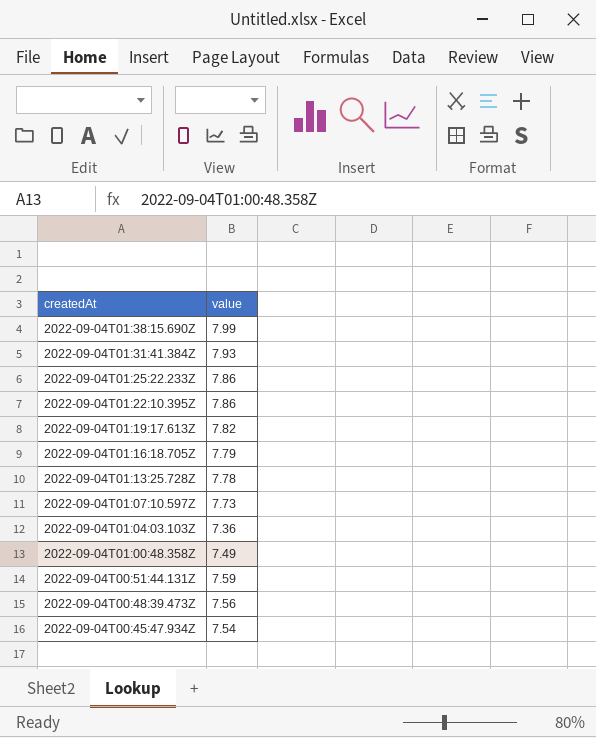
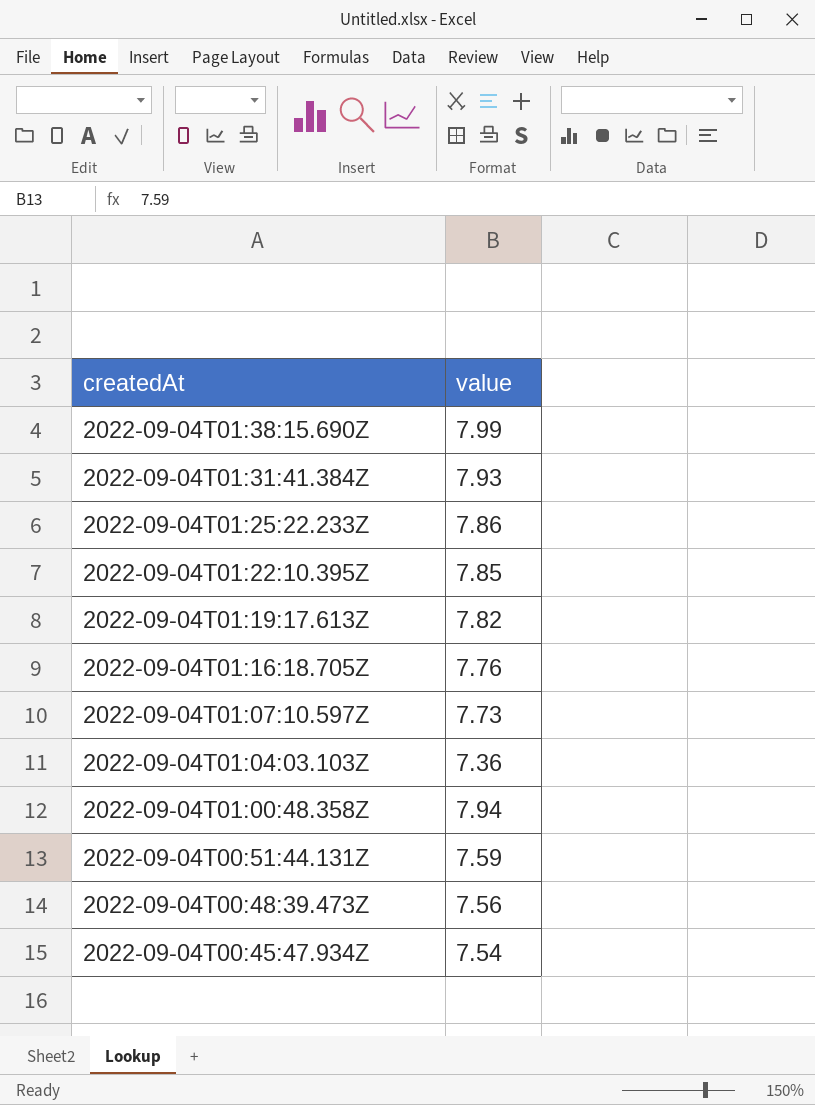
row 2022-09-04T01:13:25.728Z: 7.78 -> none
2022-09-04T01:22:10.395Z | value: 7.86 -> 7.85
2022-09-04T01:16:18.705Z | value: 7.79 -> 7.76
2022-09-04T01:00:48.358Z | value: 7.49 -> 7.94

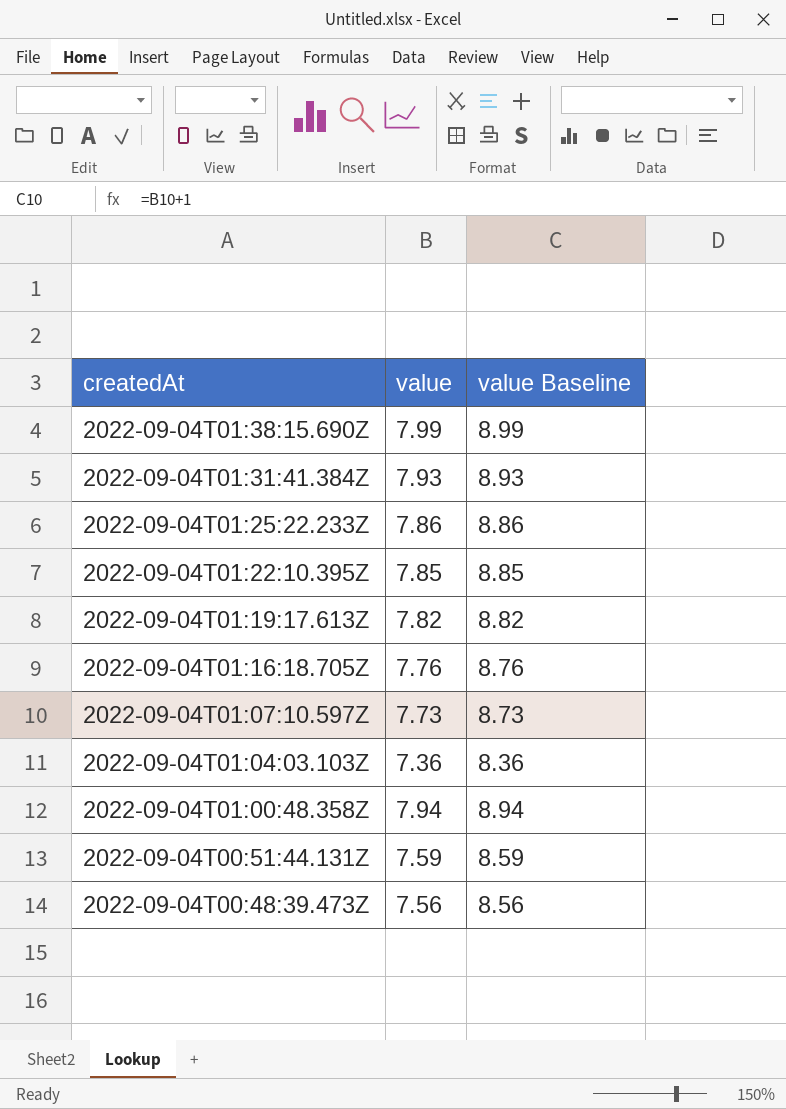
column value Baseline | formula: none -> [value] + 1
row 2022-09-04T00:45:47.934Z: 7.54 -> none

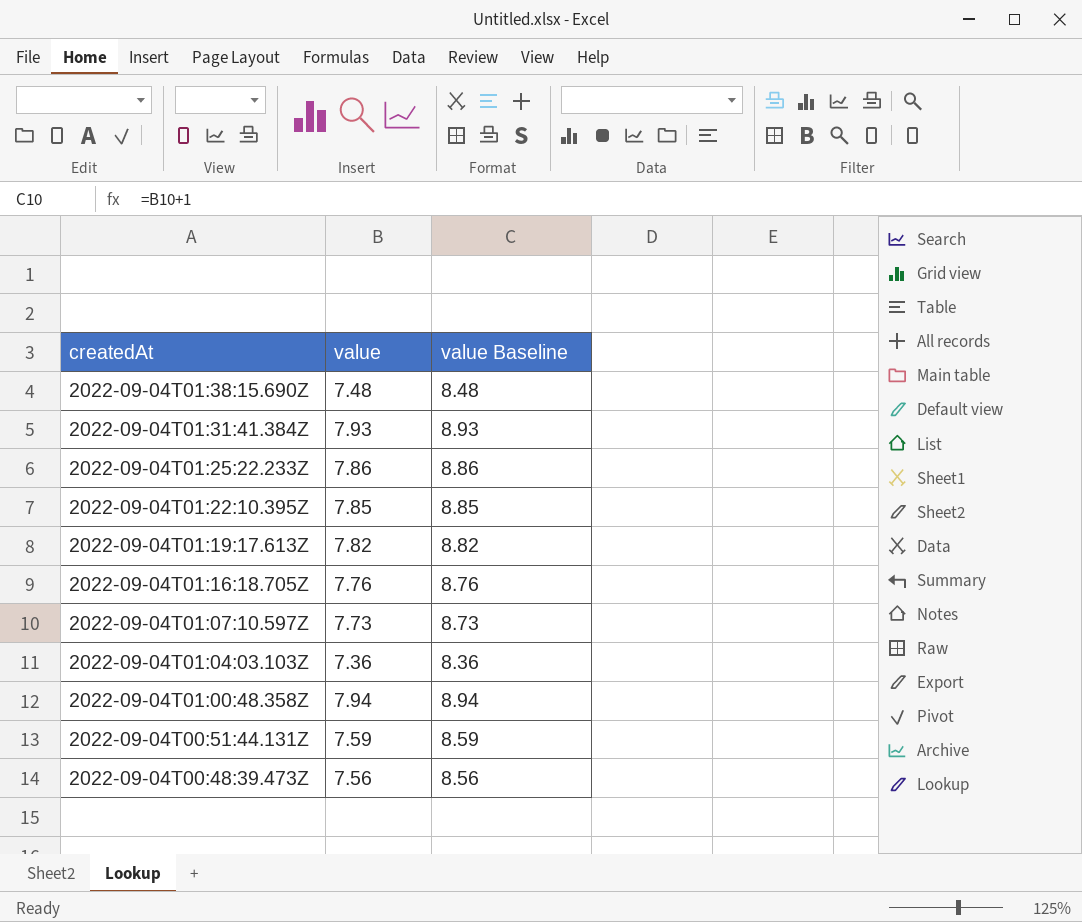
2022-09-04T01:38:15.690Z | value: 7.99 -> 7.48
2022-09-04T01:38:15.690Z | value Baseline: 8.99 -> 8.48

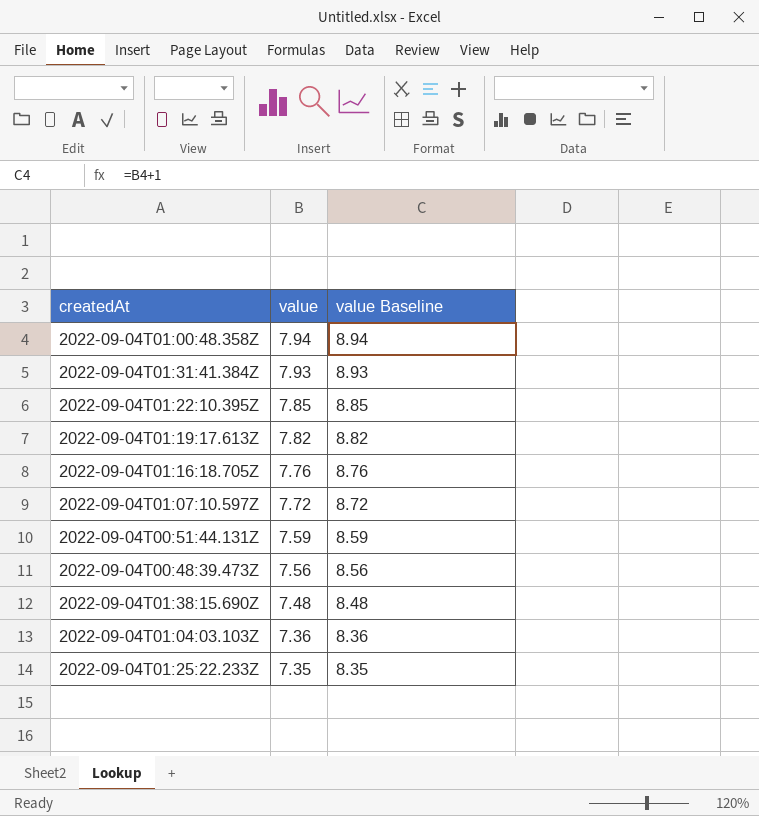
row order: createdAt descending -> value descending
2022-09-04T01:07:10.597Z | value: 7.73 -> 7.72
2022-09-04T01:07:10.597Z | value Baseline: 8.73 -> 8.72
2022-09-04T01:25:22.233Z | value: 7.86 -> 7.35
2022-09-04T01:25:22.233Z | value Baseline: 8.86 -> 8.35

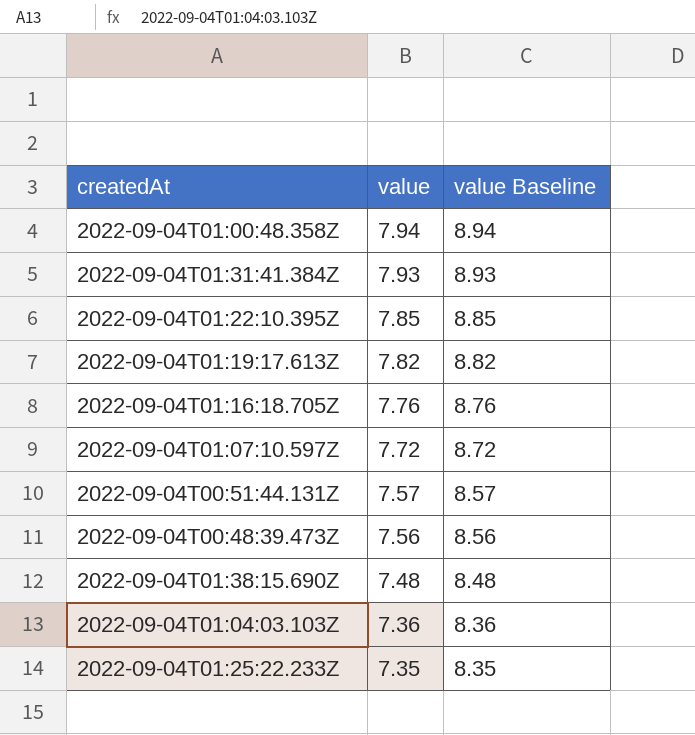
2022-09-04T00:51:44.131Z | value: 7.59 -> 7.57
2022-09-04T00:51:44.131Z | value Baseline: 8.59 -> 8.57

